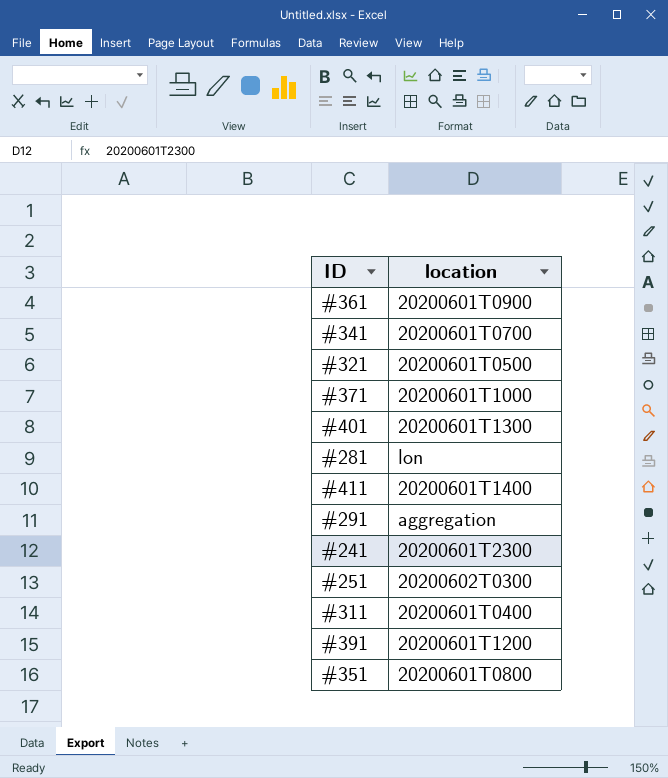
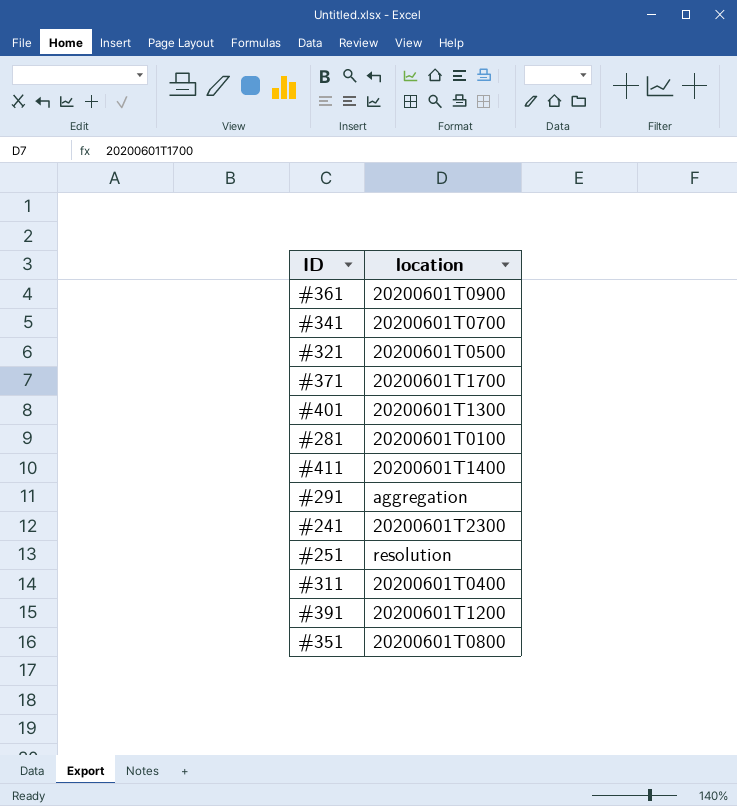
#371 | location: 20200601T1000 -> 20200601T1700
#281 | location: lon -> 20200601T0100
#251 | location: 20200602T0300 -> resolution

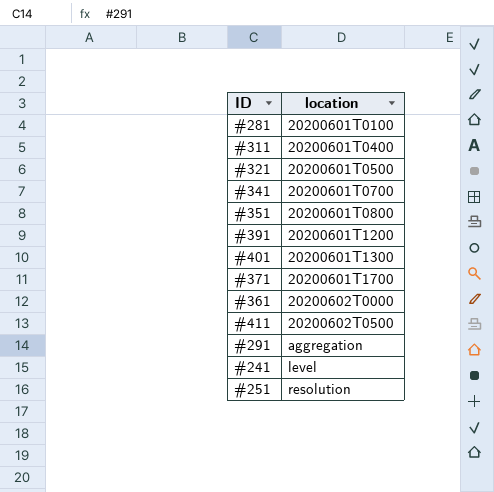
row order: none -> location ascending
#361 | location: 20200601T0900 -> 20200602T0000
#411 | location: 20200601T1400 -> 20200602T0500
#241 | location: 20200601T2300 -> level

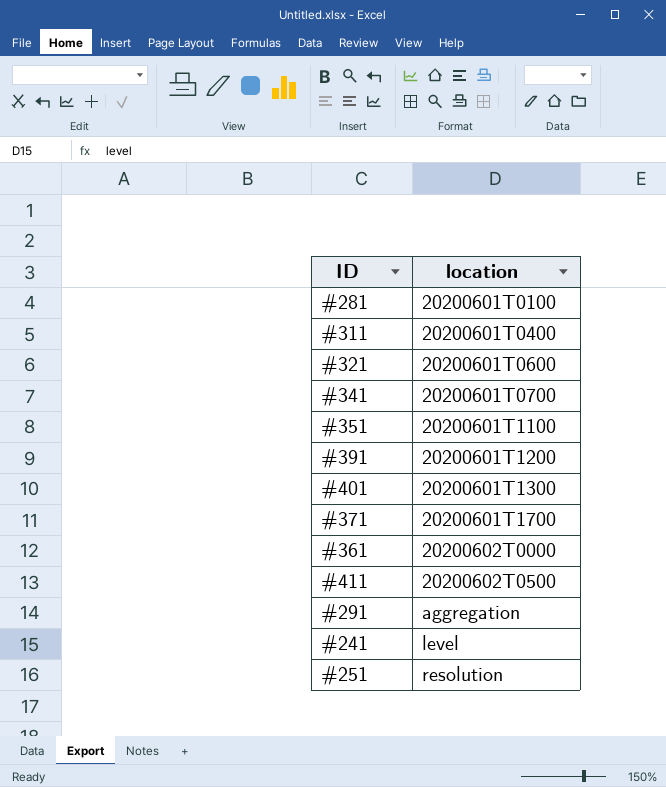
#321 | location: 20200601T0500 -> 20200601T0600
#351 | location: 20200601T0800 -> 20200601T1100

